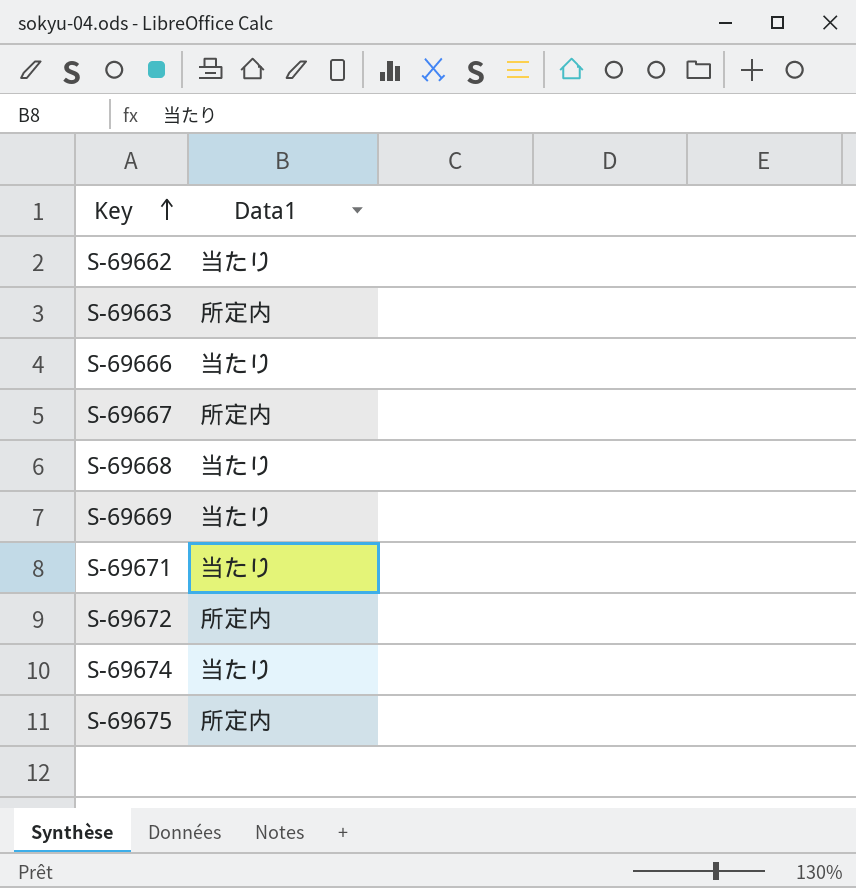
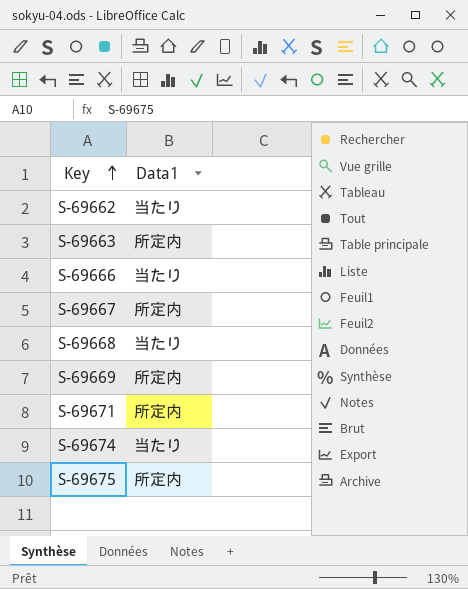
row S-69672: 所定内 -> none
S-69669 | Data1: 当たり -> 所定内
S-69671 | Data1: 当たり -> 所定内

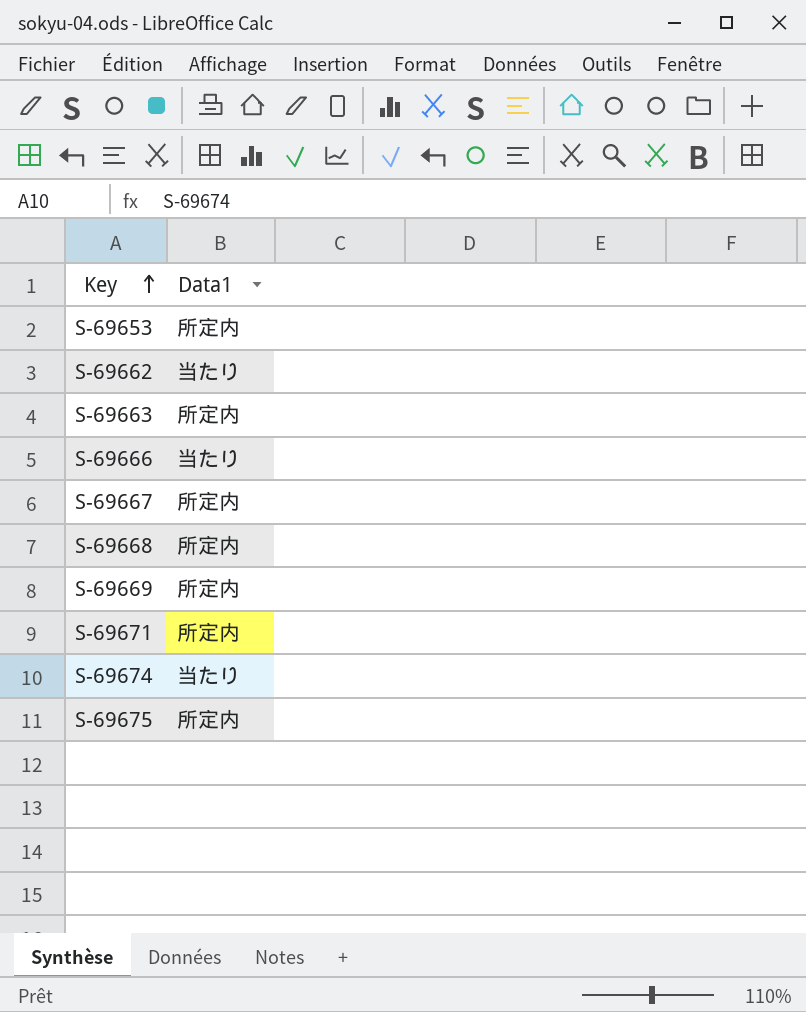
row S-69653: none -> 所定内
S-69668 | Data1: 当たり -> 所定内

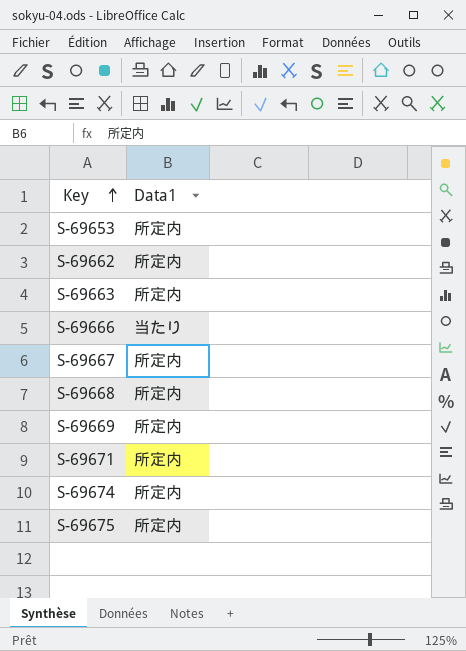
S-69662 | Data1: 当たり -> 所定内
S-69674 | Data1: 当たり -> 所定内

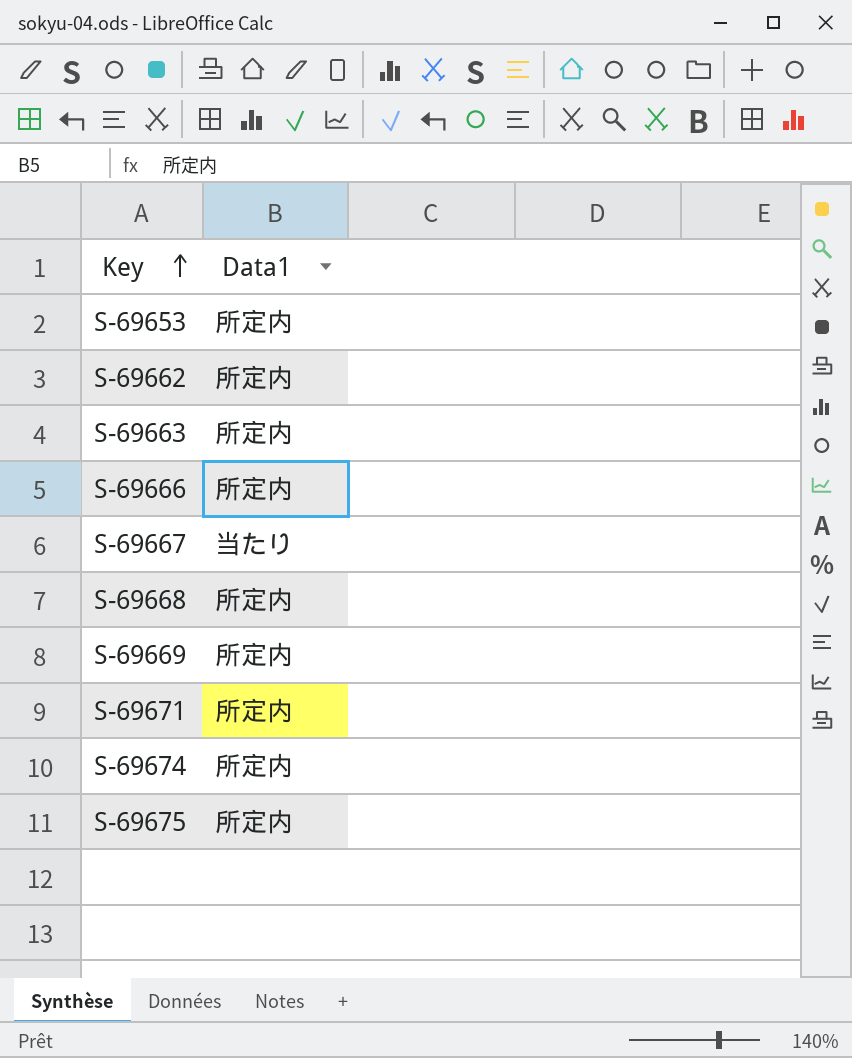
S-69666 | Data1: 当たり -> 所定内
S-69667 | Data1: 所定内 -> 当たり

